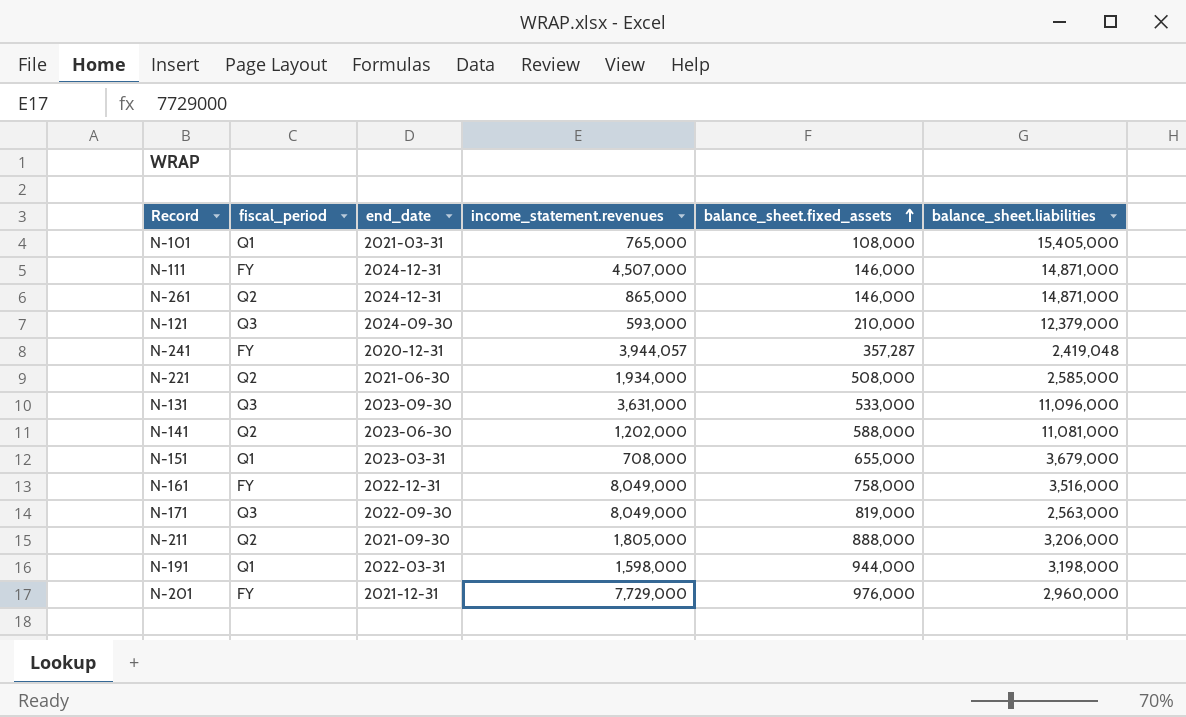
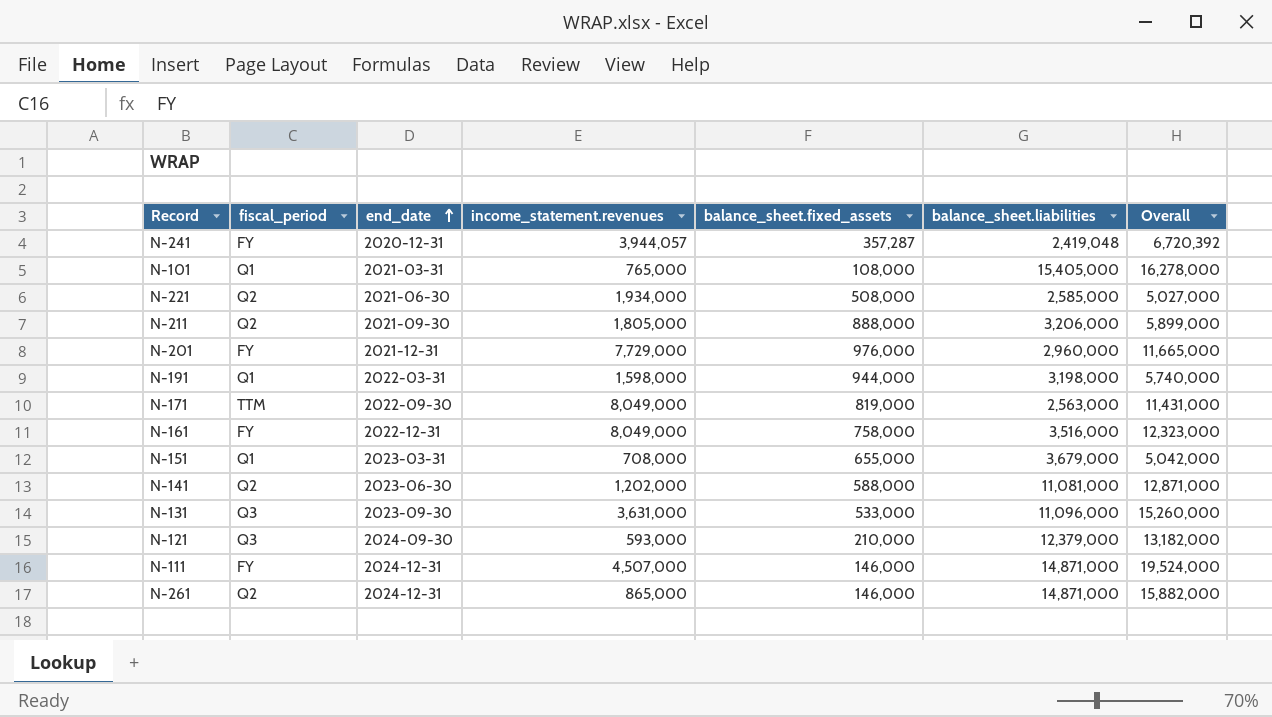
row order: balance_sheet.fixed_assets ascending -> end_date ascending
column Overall | formula: none -> [income_statement.revenues] + [balance_sheet.fixed_assets] + [balance_sheet.liabilities]
N-171 | fiscal_period: Q3 -> TTM

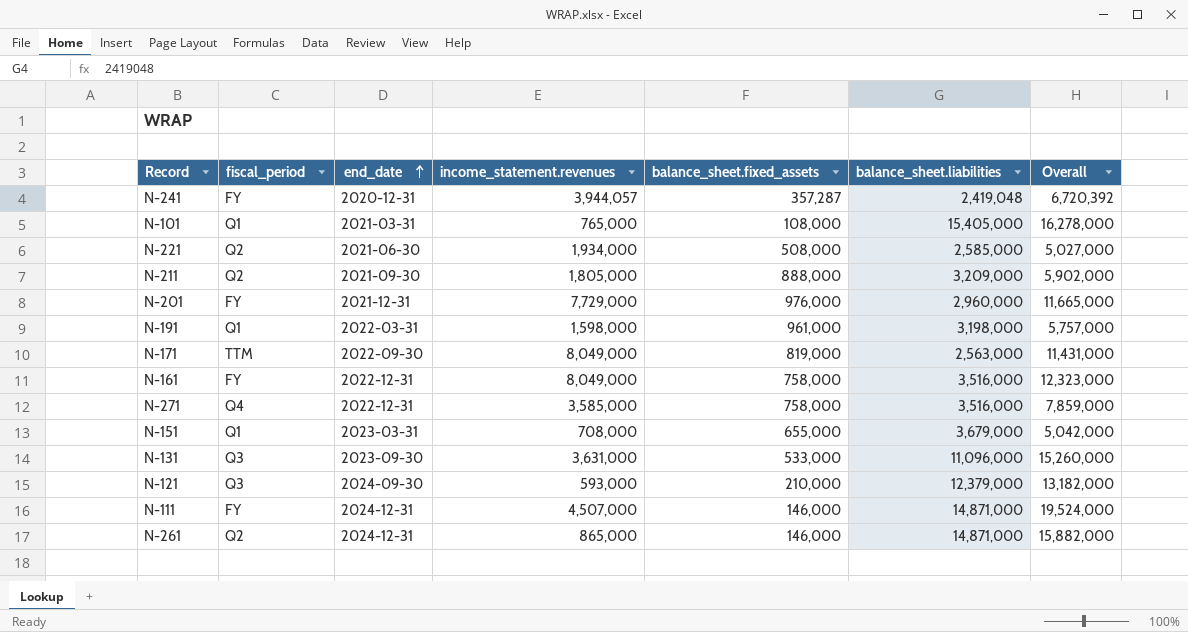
row N-141: Q2 | 2023-06-30 | 1,202,000 | 588,000 | 11,081,000 | 12,871,000 -> none
N-211 | balance_sheet.liabilities: 3,206,000 -> 3,209,000
N-211 | Overall: 5,899,000 -> 5,902,000
N-191 | balance_sheet.fixed_assets: 944,000 -> 961,000
N-191 | Overall: 5,740,000 -> 5,757,000
row N-271: none -> Q4 | 2022-12-31 | 3,585,000 | 758,000 | 3,516,000 | 7,859,000

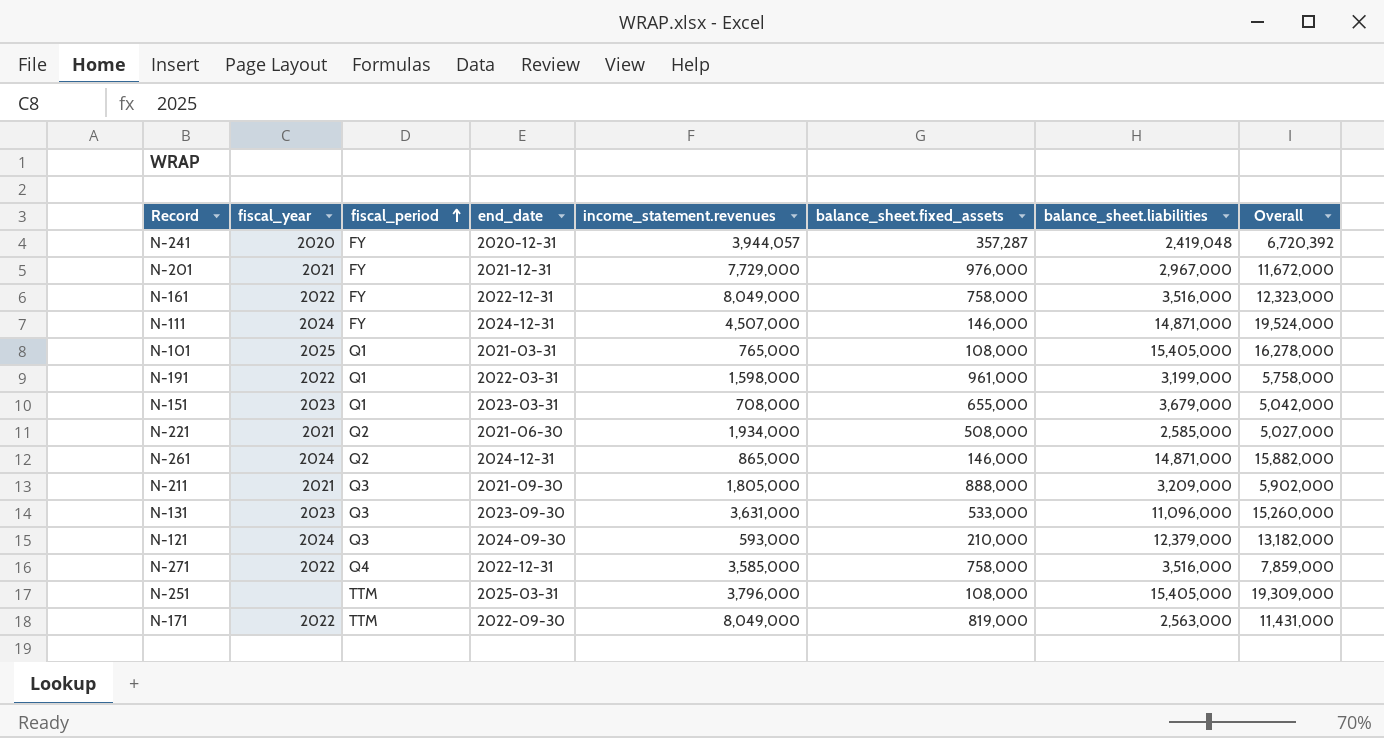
row order: end_date ascending -> fiscal_period ascending
column fiscal_year | position: none -> 2
N-201 | balance_sheet.liabilities: 2,960,000 -> 2,967,000
N-201 | Overall: 11,665,000 -> 11,672,000
N-191 | balance_sheet.liabilities: 3,198,000 -> 3,199,000
N-191 | Overall: 5,757,000 -> 5,758,000
N-211 | fiscal_period: Q2 -> Q3
row N-251: none -> none | TTM | 2025-03-31 | 3,796,000 | 108,000 | 15,405,000 | 19,309,000

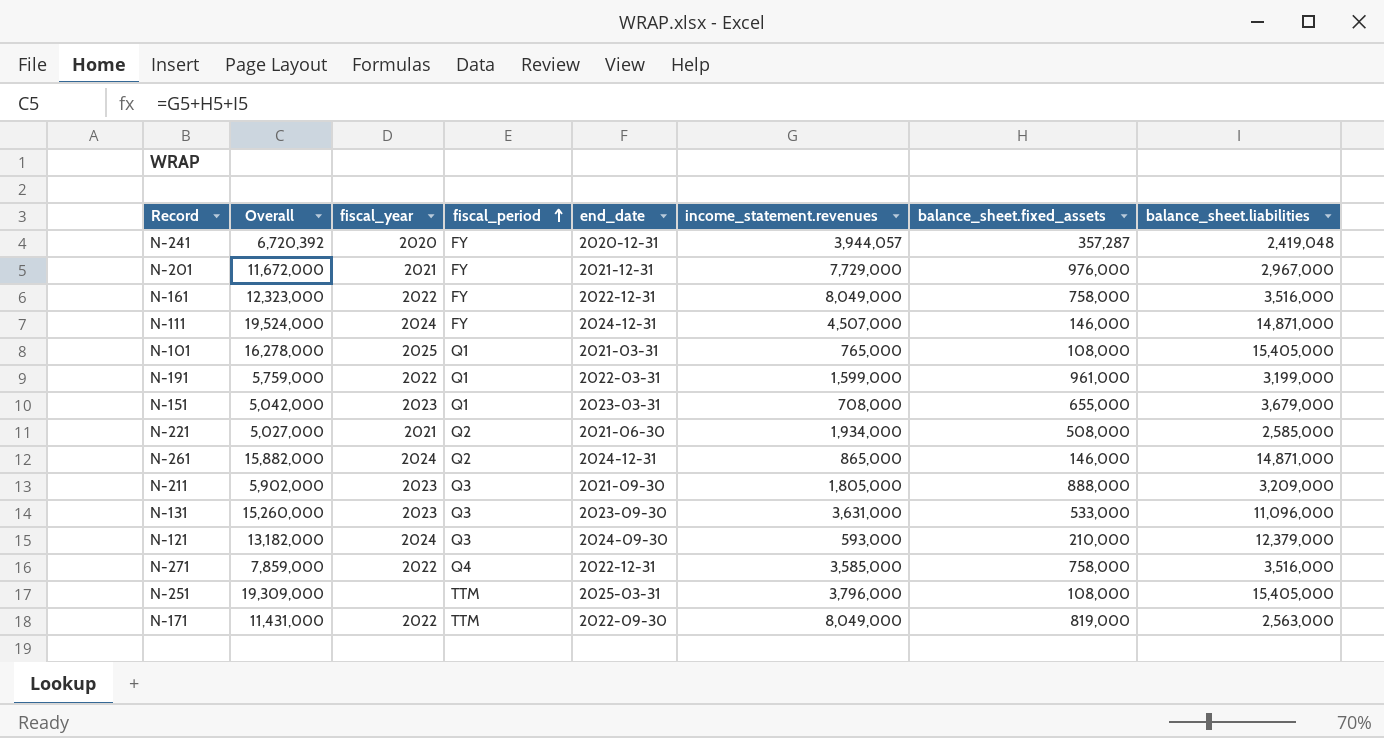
column Overall | position: 8 -> 2
N-191 | Overall: 5,758,000 -> 5,759,000
N-191 | income_statement.revenues: 1,598,000 -> 1,599,000
N-211 | fiscal_year: 2021 -> 2023

